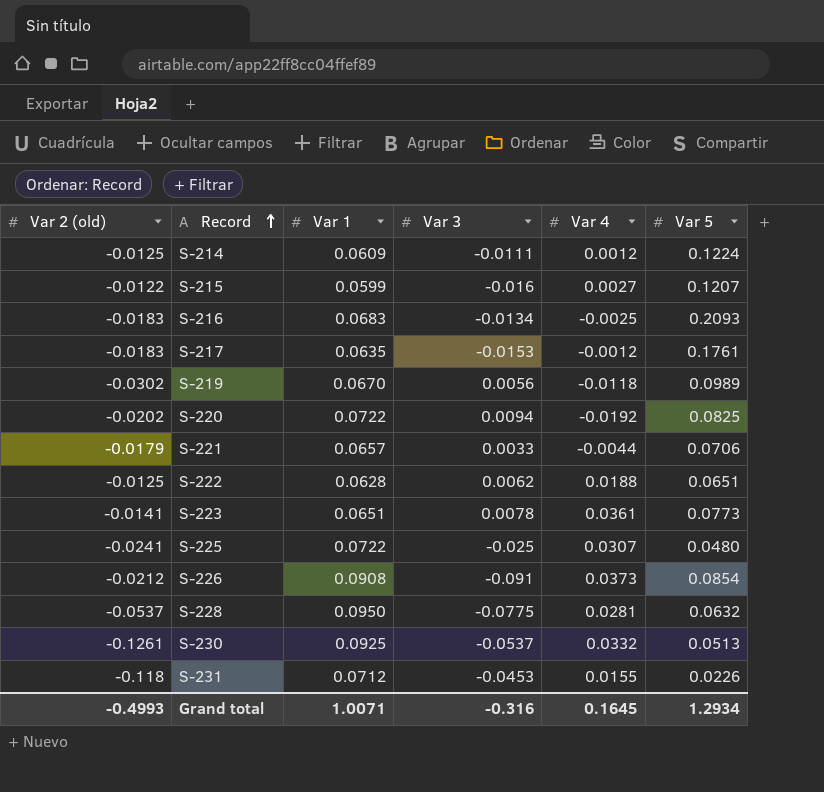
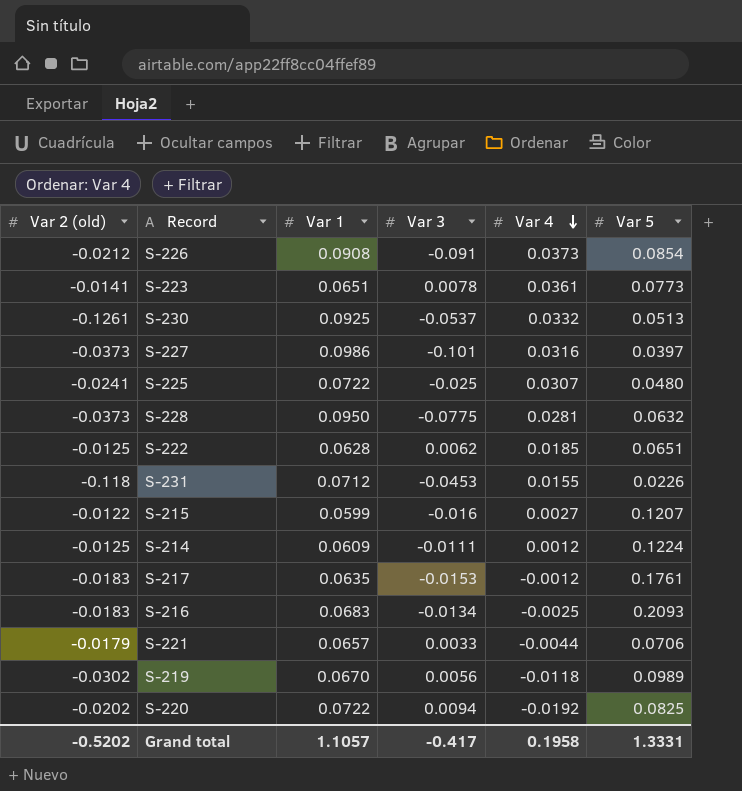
row order: Record ascending -> Var 4 descending
row S-227: none -> -0.0373 | 0.0986 | -0.101 | 0.0316 | 0.0397
S-228 | Var 2 (old): -0.0537 -> -0.0373
S-222 | Var 4: 0.0188 -> 0.0185
Grand total | Var 2 (old): -0.4993 -> -0.5202
Grand total | Var 1: 1.0071 -> 1.1057
Grand total | Var 3: -0.316 -> -0.417
Grand total | Var 4: 0.1645 -> 0.1958
Grand total | Var 5: 1.2934 -> 1.3331

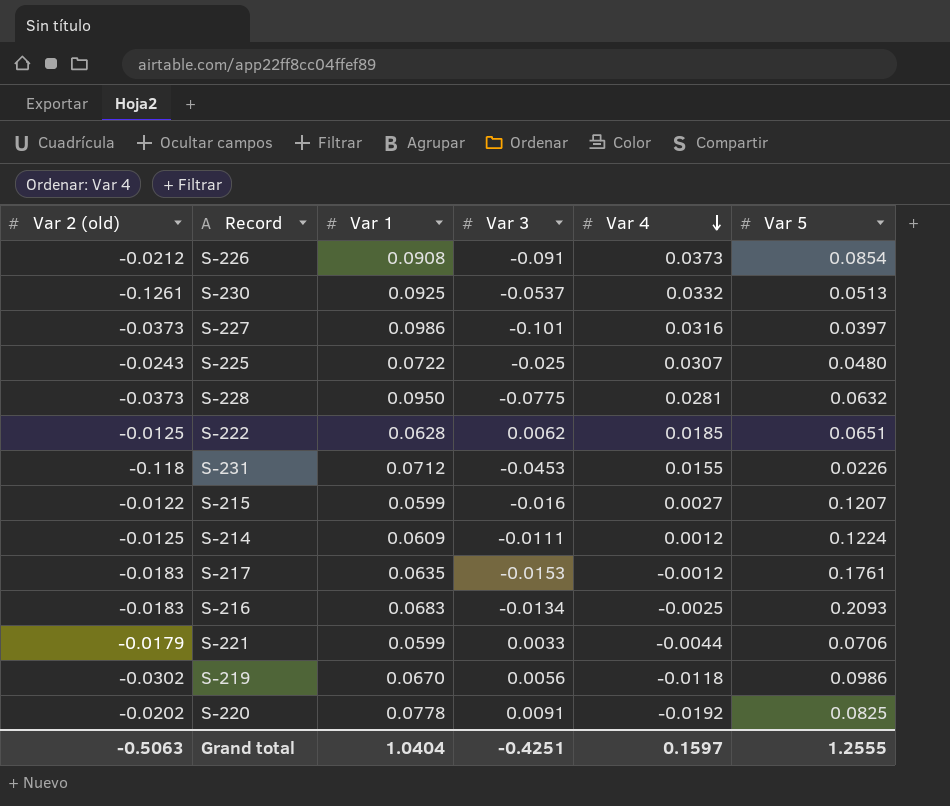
row S-223: -0.0141 | 0.0651 | 0.0078 | 0.0361 | 0.0773 -> none
S-225 | Var 2 (old): -0.0241 -> -0.0243
S-221 | Var 1: 0.0657 -> 0.0599
S-219 | Var 5: 0.0989 -> 0.0986
S-220 | Var 1: 0.0722 -> 0.0778
S-220 | Var 3: 0.0094 -> 0.0091
Grand total | Var 2 (old): -0.5202 -> -0.5063
Grand total | Var 1: 1.1057 -> 1.0404
Grand total | Var 3: -0.417 -> -0.4251
Grand total | Var 4: 0.1958 -> 0.1597
Grand total | Var 5: 1.3331 -> 1.2555

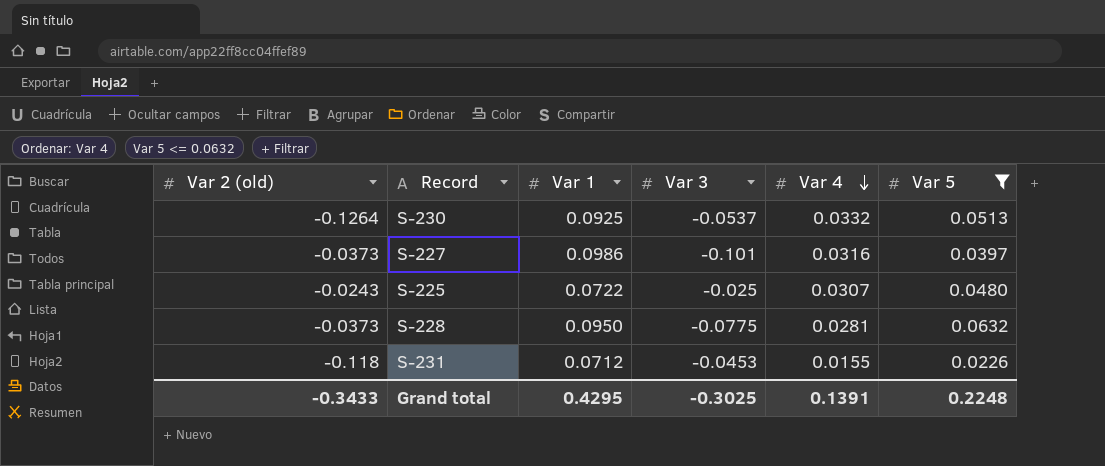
filter: none -> Var 5 <= 0.0632
S-230 | Var 2 (old): -0.1261 -> -0.1264
Grand total | Var 2 (old): -0.5063 -> -0.3433
Grand total | Var 1: 1.0404 -> 0.4295
Grand total | Var 3: -0.4251 -> -0.3025
Grand total | Var 4: 0.1597 -> 0.1391
Grand total | Var 5: 1.2555 -> 0.2248

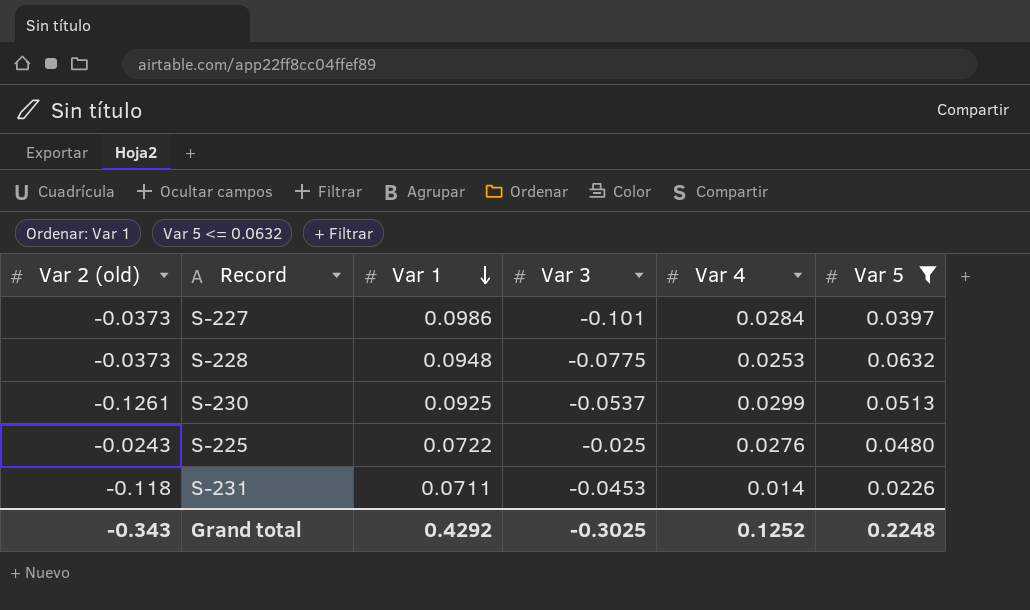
row order: Var 4 descending -> Var 1 descending
S-227 | Var 4: 0.0316 -> 0.0284
S-228 | Var 1: 0.0950 -> 0.0948
S-228 | Var 4: 0.0281 -> 0.0253
S-230 | Var 2 (old): -0.1264 -> -0.1261
S-230 | Var 4: 0.0332 -> 0.0299
S-225 | Var 4: 0.0307 -> 0.0276
S-231 | Var 1: 0.0712 -> 0.0711
S-231 | Var 4: 0.0155 -> 0.014
Grand total | Var 2 (old): -0.3433 -> -0.343
Grand total | Var 1: 0.4295 -> 0.4292
Grand total | Var 4: 0.1391 -> 0.1252

